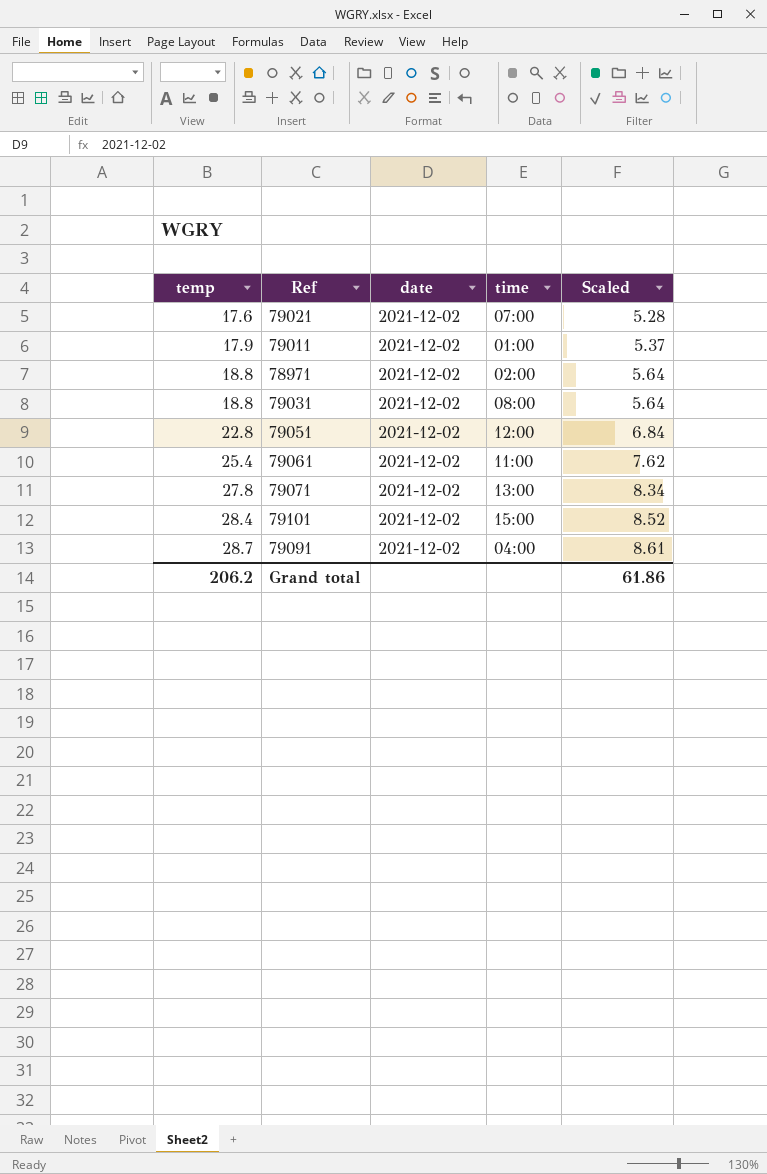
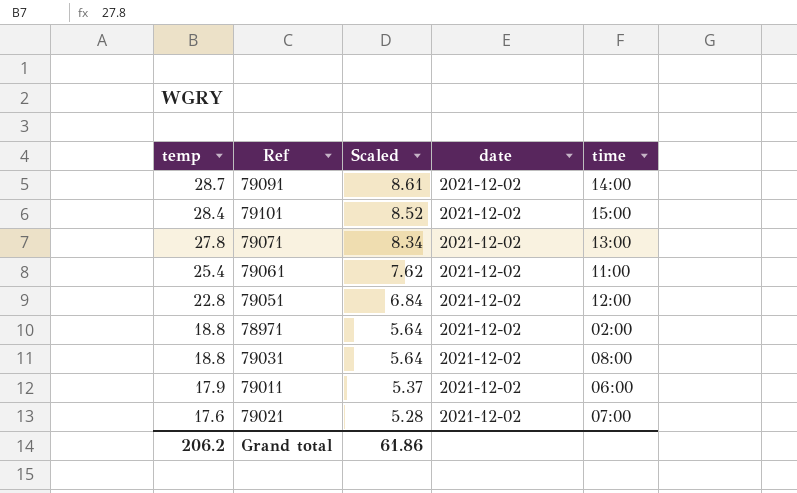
row order: temp ascending -> temp descending
column Scaled | position: 5 -> 3
79091 | time: 04:00 -> 14:00
79011 | time: 01:00 -> 06:00

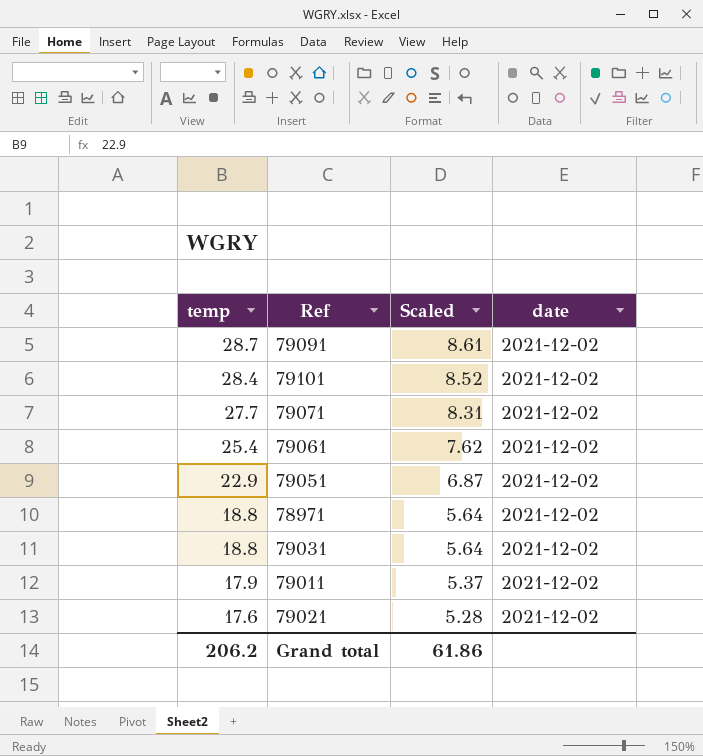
column time | position: 5 -> none
79071 | temp: 27.8 -> 27.7
79071 | Scaled: 8.34 -> 8.31
79051 | temp: 22.8 -> 22.9
79051 | Scaled: 6.84 -> 6.87

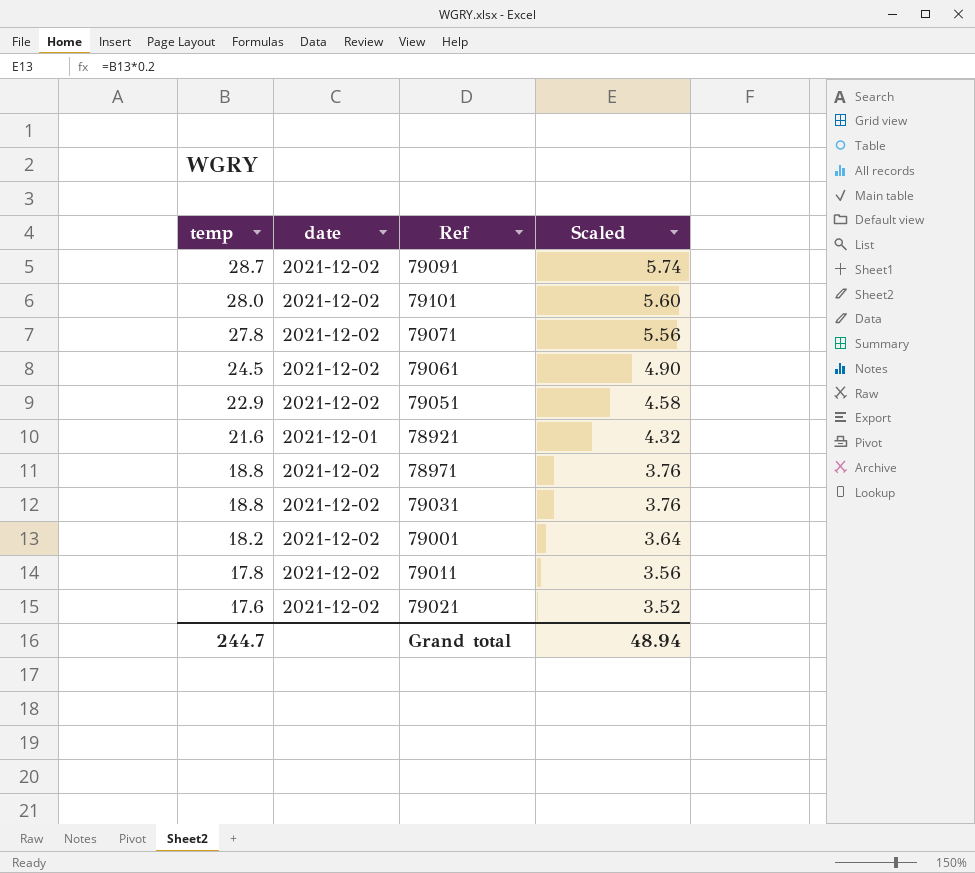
column date | position: 4 -> 2
column Scaled | formula: [temp] * 0.3 -> [temp] * 0.2
79101 | temp: 28.4 -> 28.0
79071 | temp: 27.7 -> 27.8
79061 | temp: 25.4 -> 24.5
row 78921: none -> 21.6 | 2021-12-01 | 4.32
row 79001: none -> 18.2 | 2021-12-02 | 3.64
79011 | temp: 17.9 -> 17.8
Grand total | temp: 206.2 -> 244.7
Grand total | Scaled: 61.86 -> 48.94

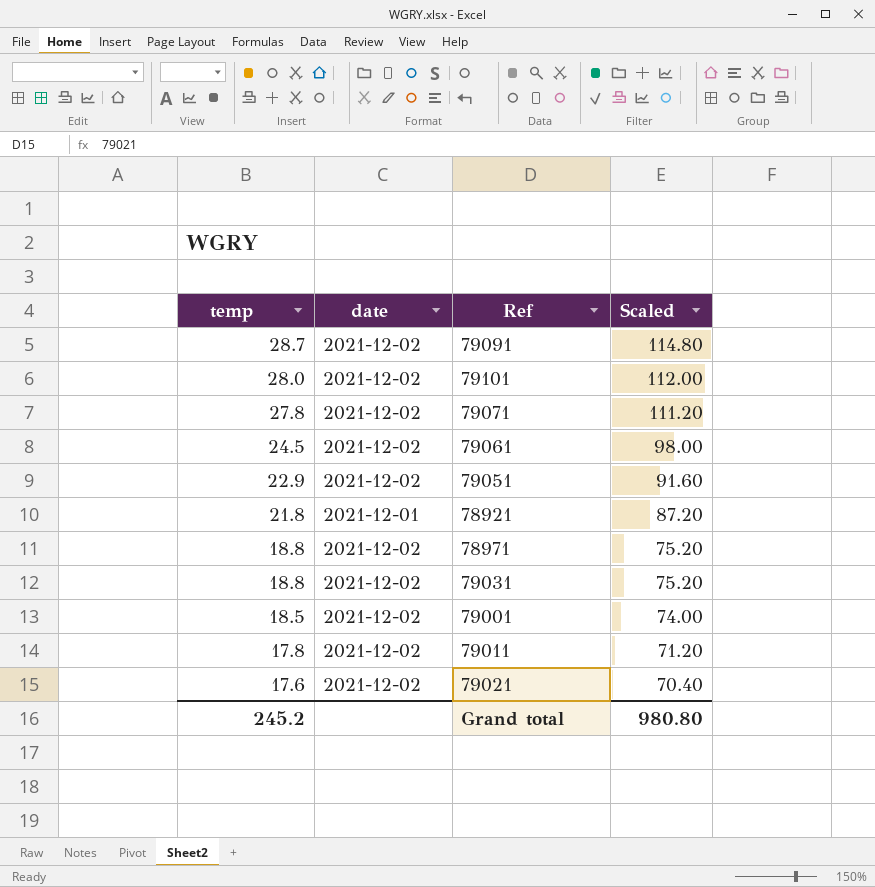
column Scaled | formula: [temp] * 0.2 -> [temp] * 4
78921 | temp: 21.6 -> 21.8
79001 | temp: 18.2 -> 18.5
Grand total | temp: 244.7 -> 245.2
Grand total | Scaled: 48.94 -> 980.80

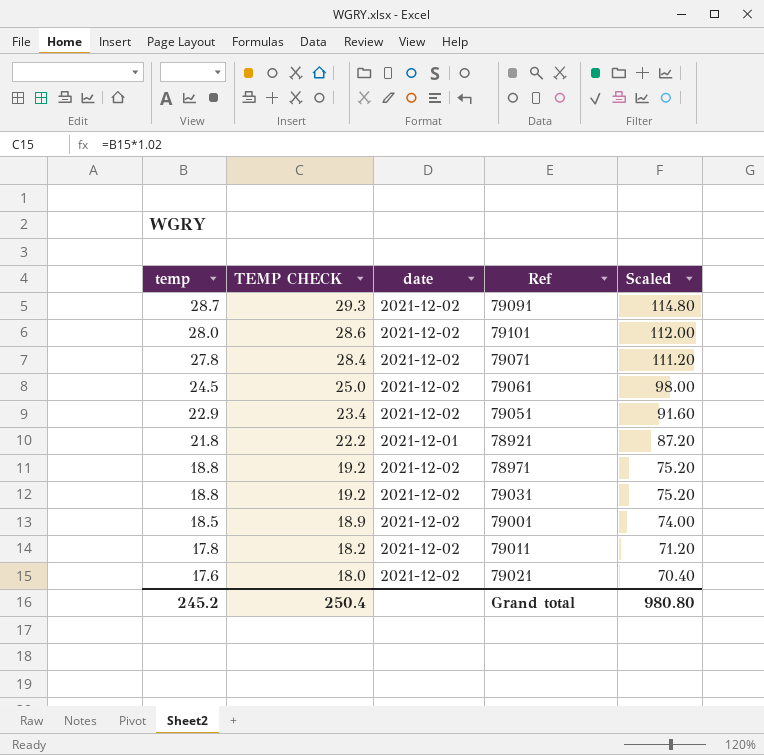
column TEMP CHECK | formula: none -> [temp] * 1.02

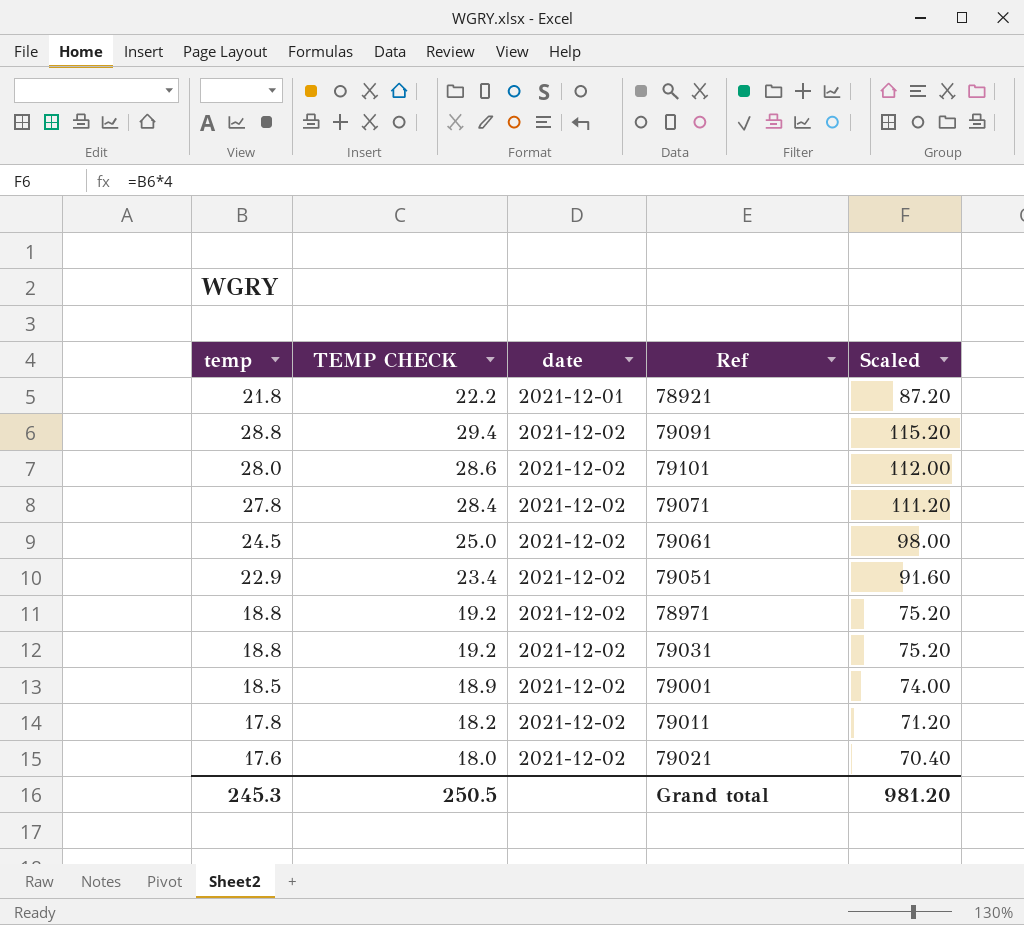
row order: temp descending -> date ascending
79091 | temp: 28.7 -> 28.8
79091 | TEMP CHECK: 29.3 -> 29.4
79091 | Scaled: 114.80 -> 115.20
Grand total | temp: 245.2 -> 245.3
Grand total | TEMP CHECK: 250.4 -> 250.5
Grand total | Scaled: 980.80 -> 981.20

